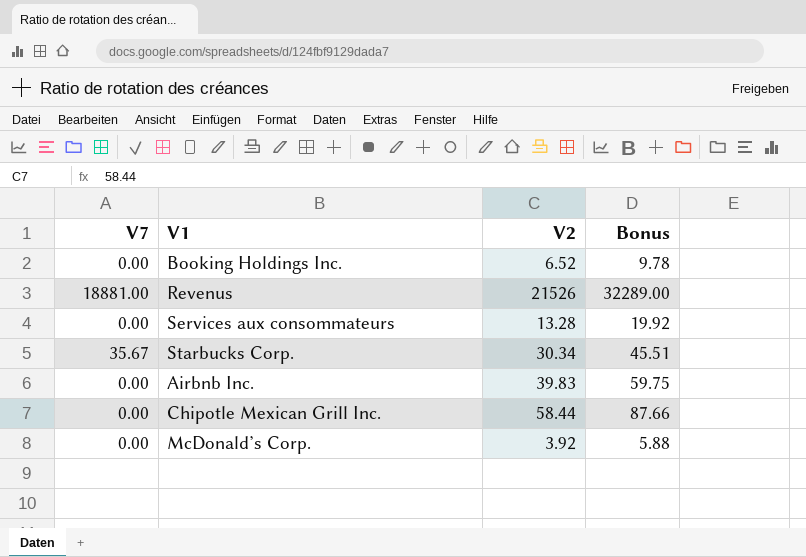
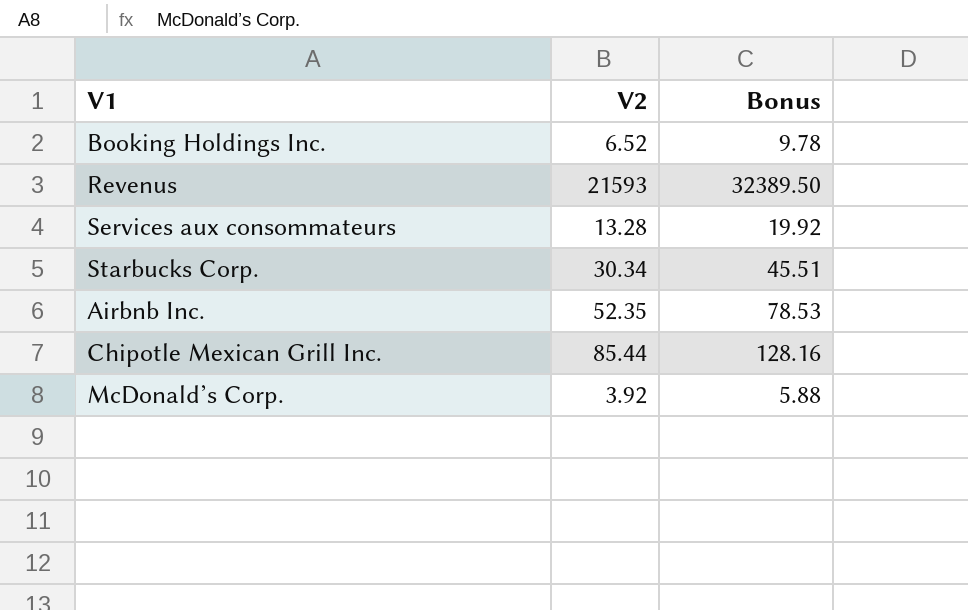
column V7 | position: 1 -> none
Revenus | V2: 21526 -> 21593
Revenus | Bonus: 32289.00 -> 32389.50
Airbnb Inc. | V2: 39.83 -> 52.35
Airbnb Inc. | Bonus: 59.75 -> 78.53
Chipotle Mexican Grill Inc. | V2: 58.44 -> 85.44
Chipotle Mexican Grill Inc. | Bonus: 87.66 -> 128.16

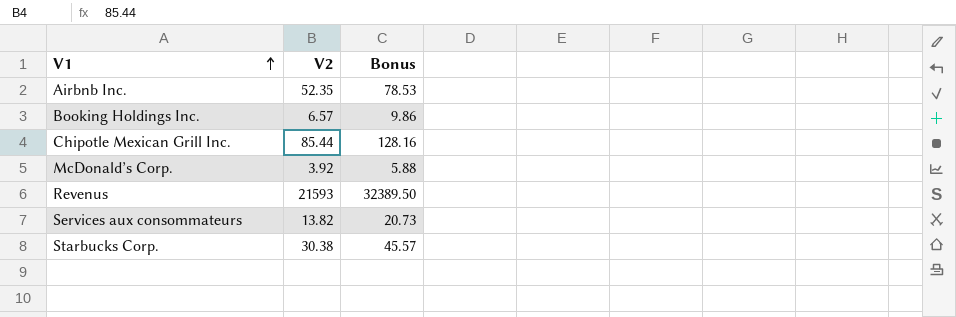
row order: none -> V1 ascending
Booking Holdings Inc. | V2: 6.52 -> 6.57
Booking Holdings Inc. | Bonus: 9.78 -> 9.86
Services aux consommateurs | V2: 13.28 -> 13.82
Services aux consommateurs | Bonus: 19.92 -> 20.73
Starbucks Corp. | V2: 30.34 -> 30.38
Starbucks Corp. | Bonus: 45.51 -> 45.57

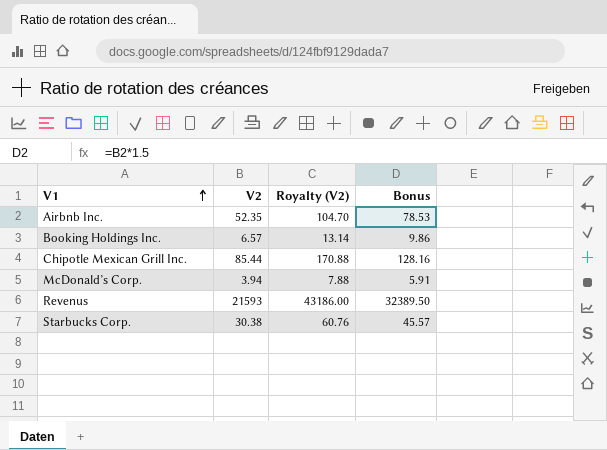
column Royalty (V2) | formula: none -> [V2] * 2
row Services aux consommateurs: 13.82 | 20.73 -> none
McDonald’s Corp. | V2: 3.92 -> 3.94
McDonald’s Corp. | Bonus: 5.88 -> 5.91

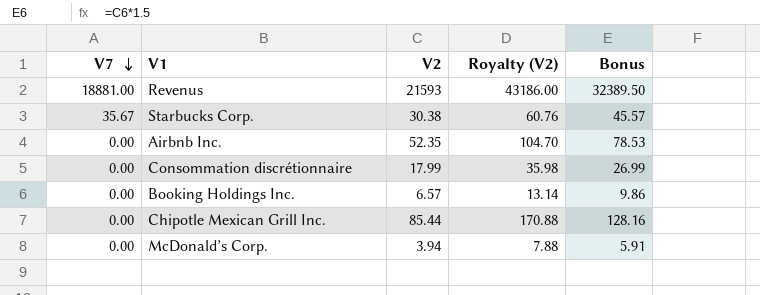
row order: V1 ascending -> V7 descending
column V7 | position: none -> 1
row Consommation discrétionnaire: none -> 0.00 | 17.99 | 35.98 | 26.99

